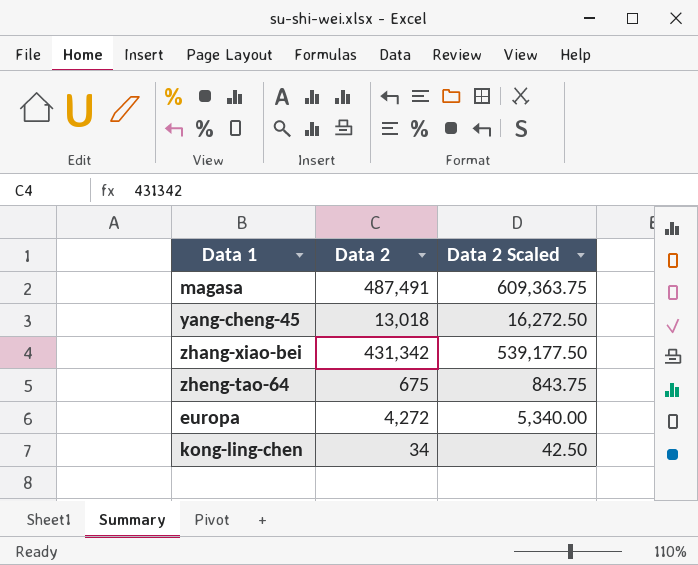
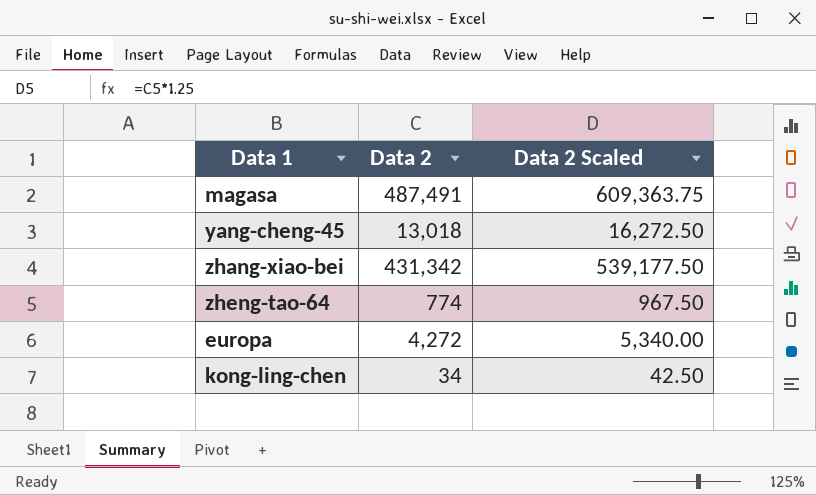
zheng-tao-64 | Data 2: 675 -> 774
zheng-tao-64 | Data 2 Scaled: 843.75 -> 967.50

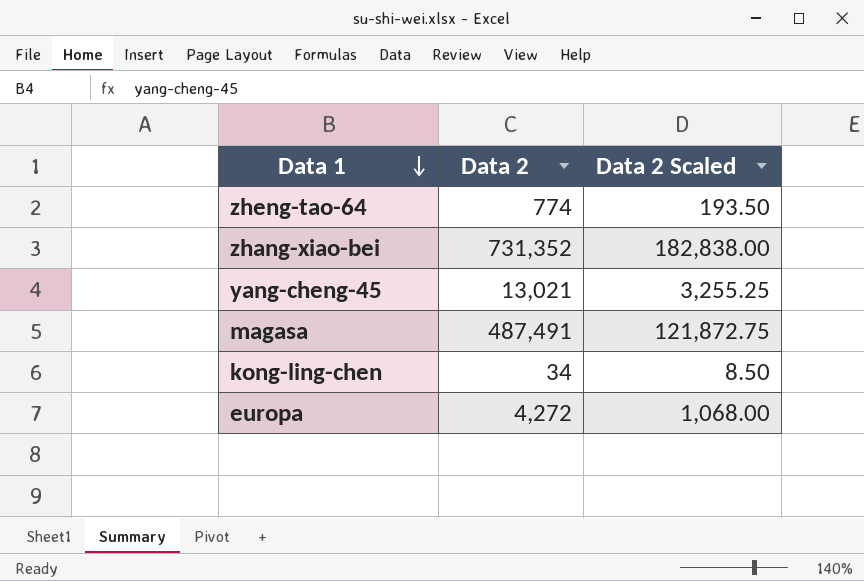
row order: none -> Data 1 descending
column Data 2 Scaled | formula: [Data 2] * 1.25 -> [Data 2] * 0.25
zhang-xiao-bei | Data 2: 431,342 -> 731,352
yang-cheng-45 | Data 2: 13,018 -> 13,021

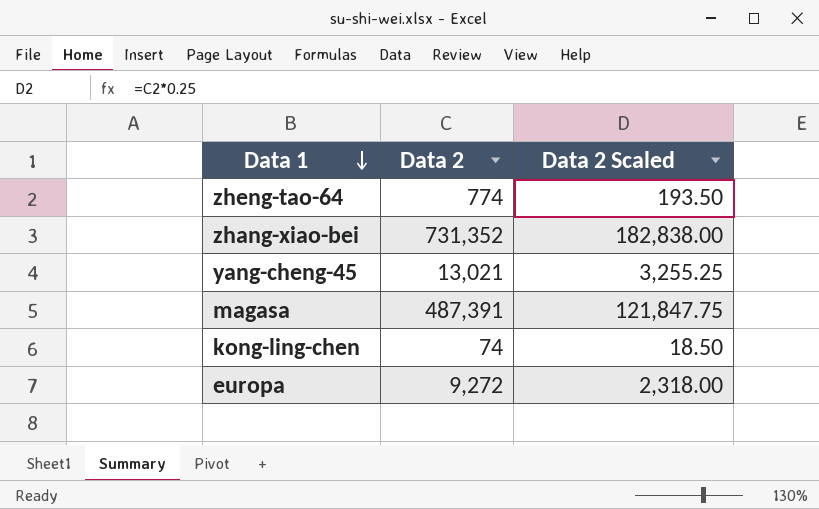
magasa | Data 2: 487,491 -> 487,391
magasa | Data 2 Scaled: 121,872.75 -> 121,847.75
kong-ling-chen | Data 2: 34 -> 74
kong-ling-chen | Data 2 Scaled: 8.50 -> 18.50
europa | Data 2: 4,272 -> 9,272
europa | Data 2 Scaled: 1,068.00 -> 2,318.00

